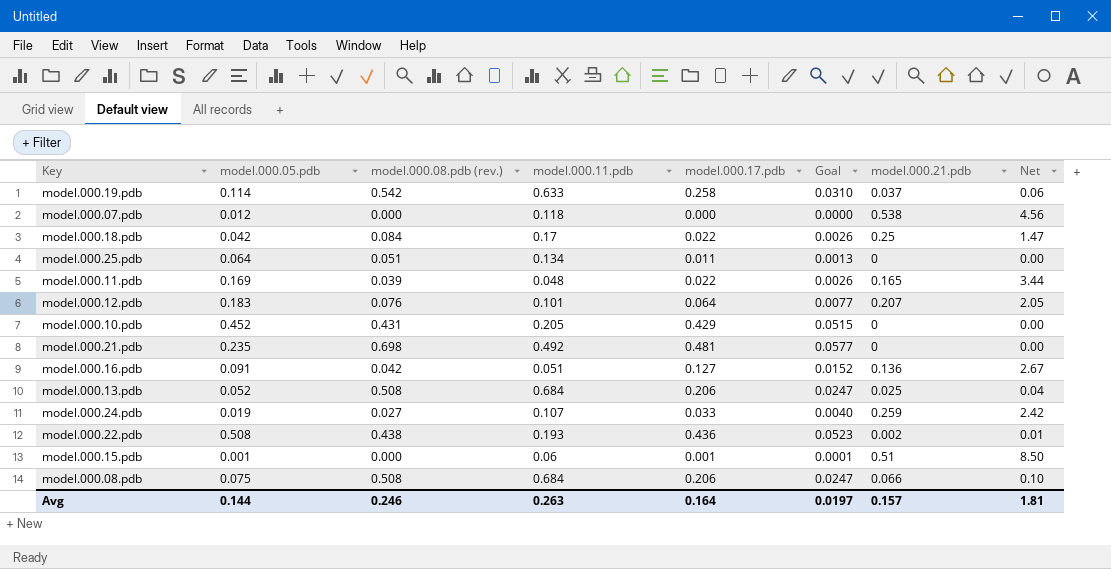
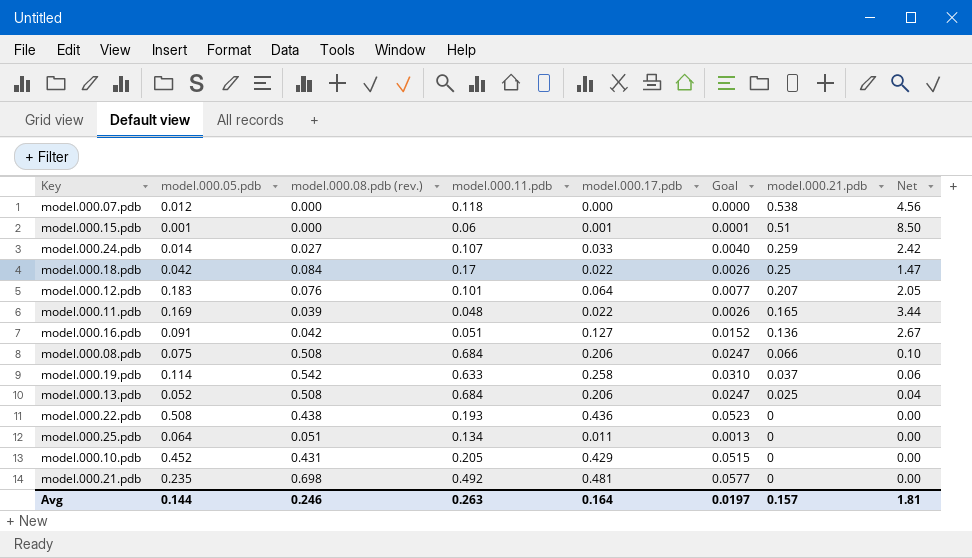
row order: none -> model.000.21.pdb descending
model.000.24.pdb | model.000.05.pdb: 0.019 -> 0.014
model.000.22.pdb | model.000.21.pdb: 0.002 -> 0
model.000.22.pdb | Net: 0.01 -> 0.00

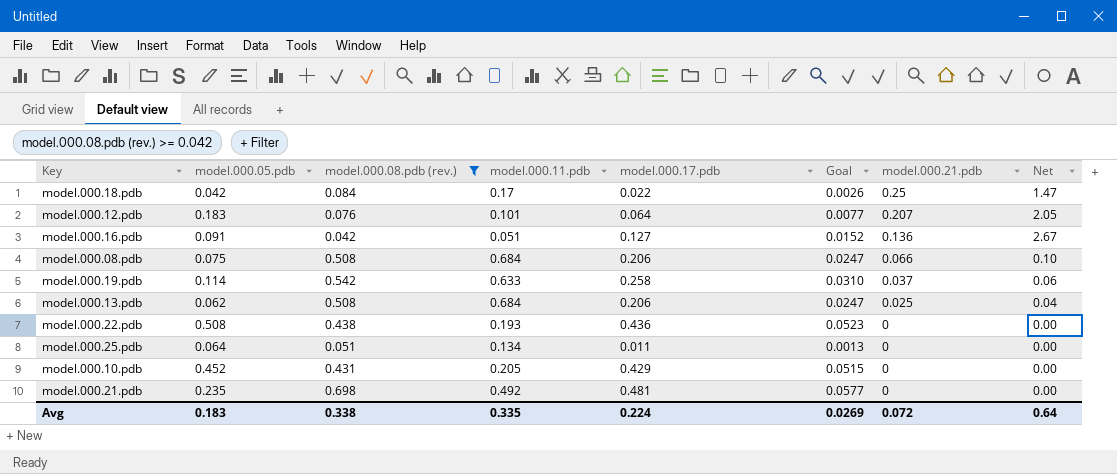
filter: none -> model.000.08.pdb (rev.) >= 0.042
model.000.13.pdb | model.000.05.pdb: 0.052 -> 0.062
Avg | model.000.05.pdb: 0.144 -> 0.183
Avg | model.000.08.pdb (rev.): 0.246 -> 0.338
Avg | model.000.11.pdb: 0.263 -> 0.335
Avg | model.000.17.pdb: 0.164 -> 0.224
Avg | Goal: 0.0197 -> 0.0269
Avg | model.000.21.pdb: 0.157 -> 0.072
Avg | Net: 1.81 -> 0.64

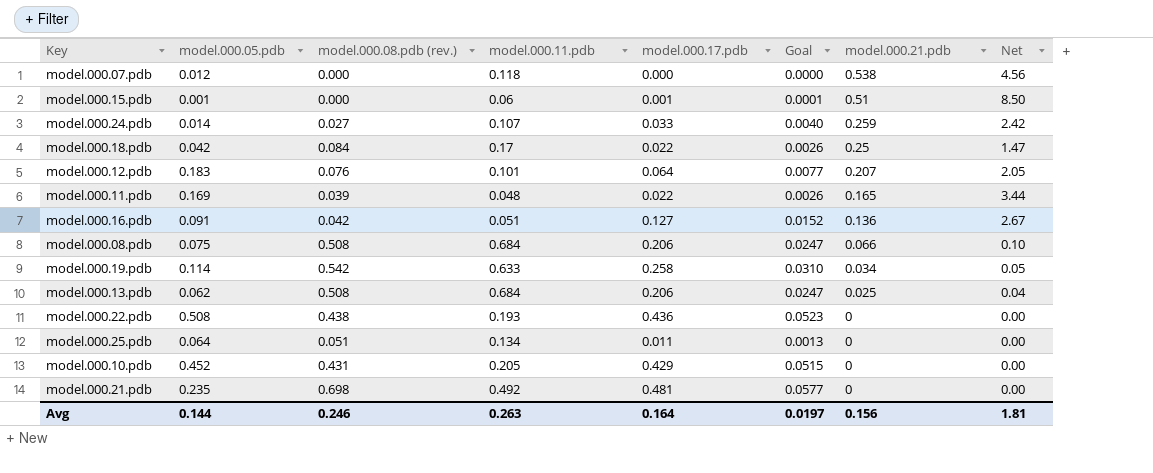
filter: model.000.08.pdb (rev.) >= 0.042 -> none
model.000.19.pdb | model.000.21.pdb: 0.037 -> 0.034
model.000.19.pdb | Net: 0.06 -> 0.05
Avg | model.000.05.pdb: 0.183 -> 0.144
Avg | model.000.08.pdb (rev.): 0.338 -> 0.246
Avg | model.000.11.pdb: 0.335 -> 0.263
Avg | model.000.17.pdb: 0.224 -> 0.164
Avg | Goal: 0.0269 -> 0.0197
Avg | model.000.21.pdb: 0.072 -> 0.156
Avg | Net: 0.64 -> 1.81

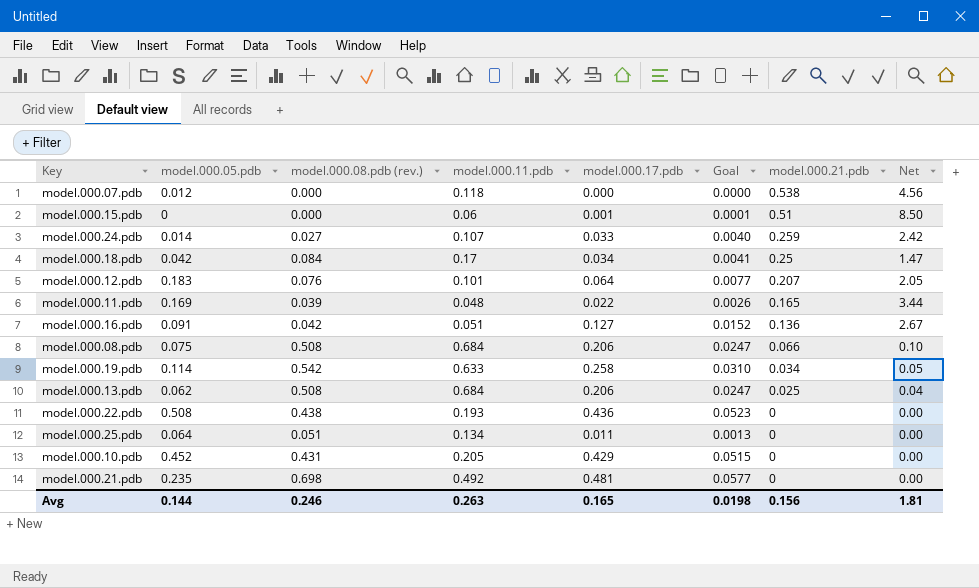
model.000.15.pdb | model.000.05.pdb: 0.001 -> 0
model.000.18.pdb | model.000.17.pdb: 0.022 -> 0.034
model.000.18.pdb | Goal: 0.0026 -> 0.0041
Avg | model.000.17.pdb: 0.164 -> 0.165
Avg | Goal: 0.0197 -> 0.0198

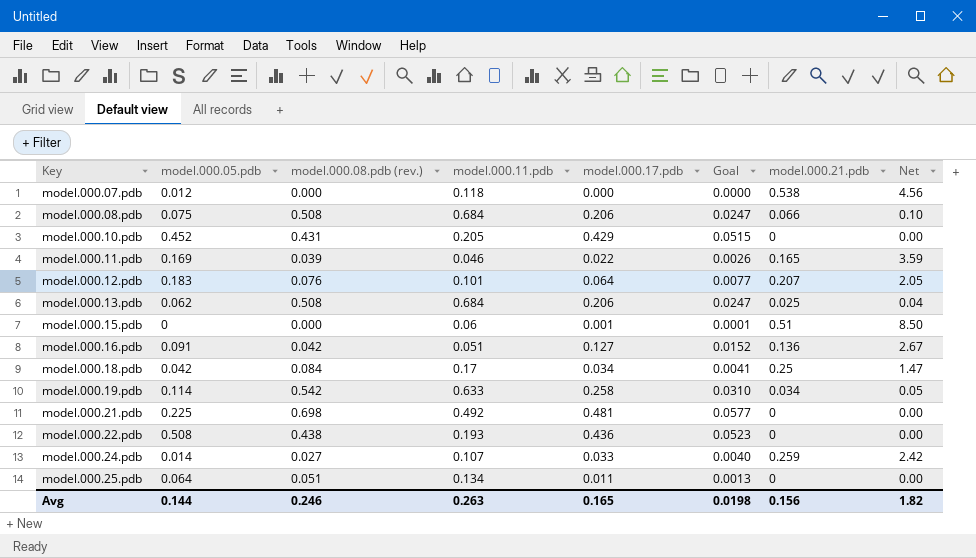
row order: model.000.21.pdb descending -> Key ascending
model.000.11.pdb | model.000.11.pdb: 0.048 -> 0.046
model.000.11.pdb | Net: 3.44 -> 3.59
model.000.21.pdb | model.000.05.pdb: 0.235 -> 0.225
Avg | Net: 1.81 -> 1.82

